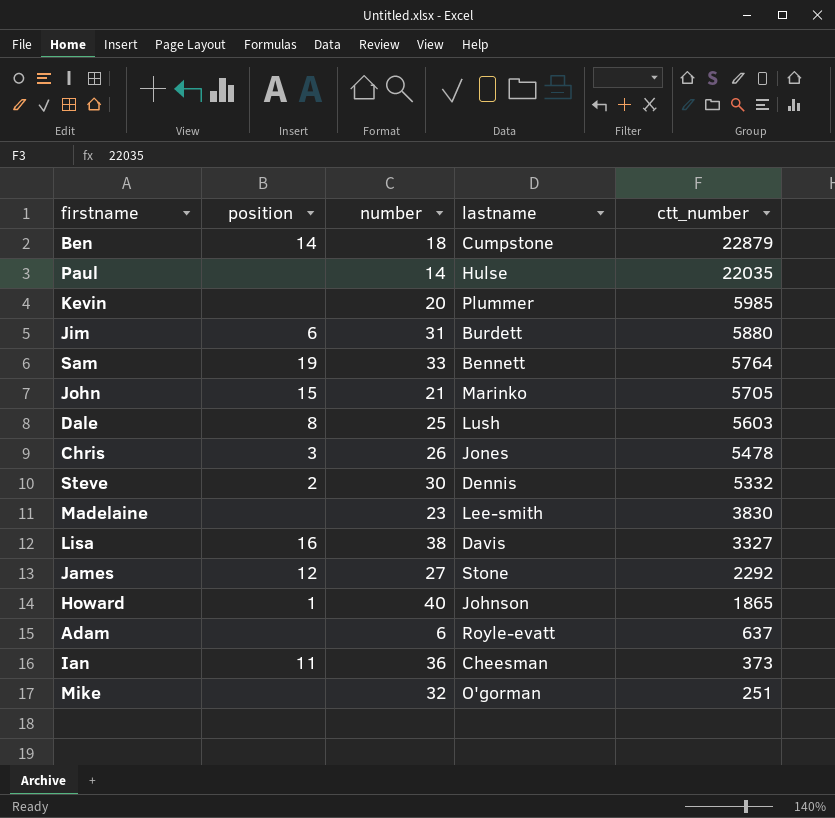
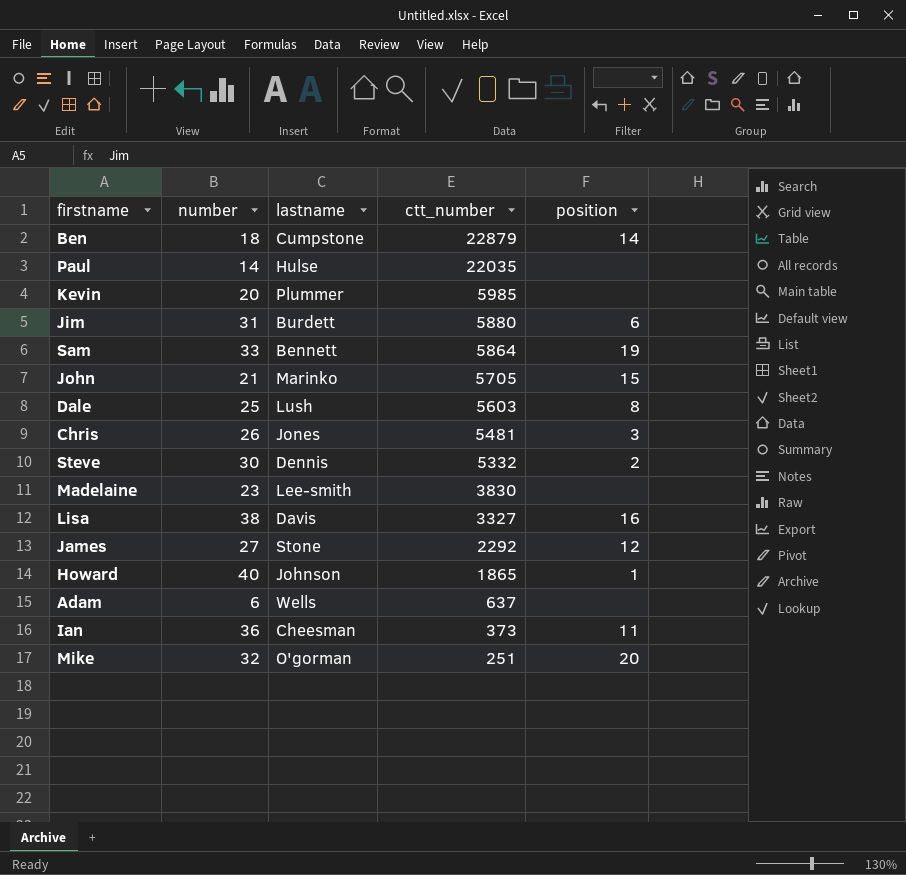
column position | position: 2 -> 5
Sam | ctt_number: 5764 -> 5864
Chris | ctt_number: 5478 -> 5481
Adam | lastname: Royle-evatt -> Wells
Mike | position: none -> 20

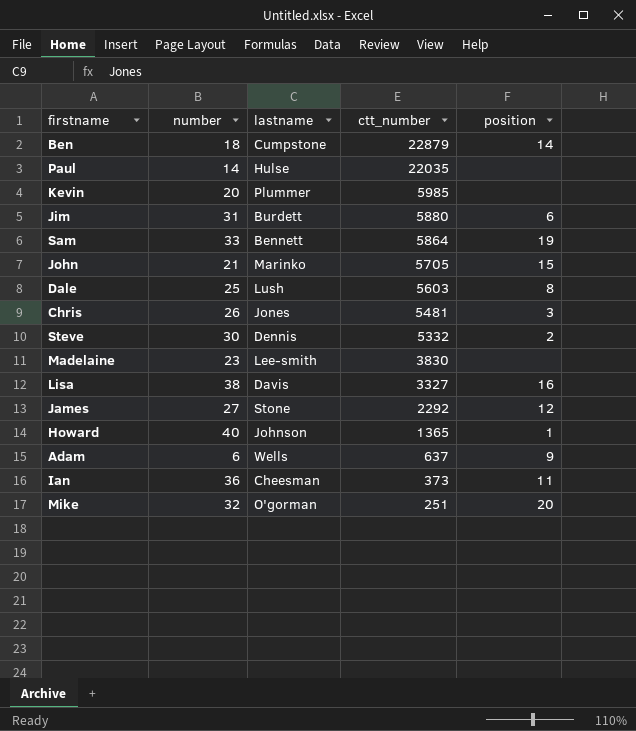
Howard | ctt_number: 1865 -> 1365
Adam | position: none -> 9

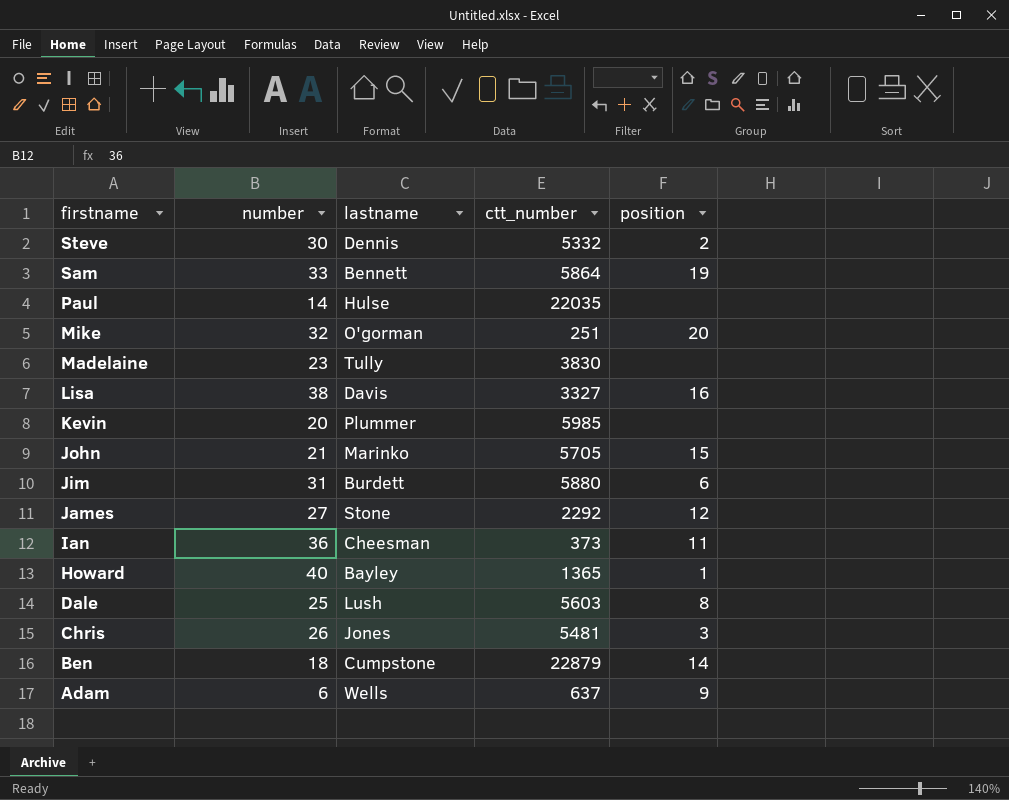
row order: ctt_number descending -> firstname descending
Madelaine | lastname: Lee-smith -> Tully
Howard | lastname: Johnson -> Bayley

